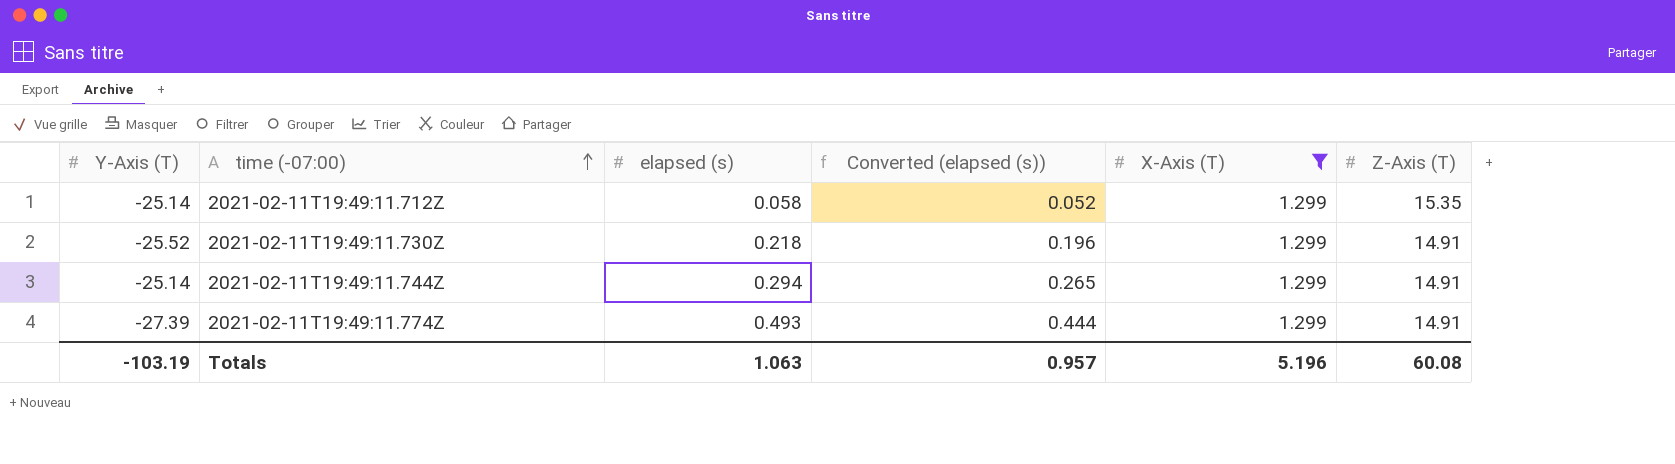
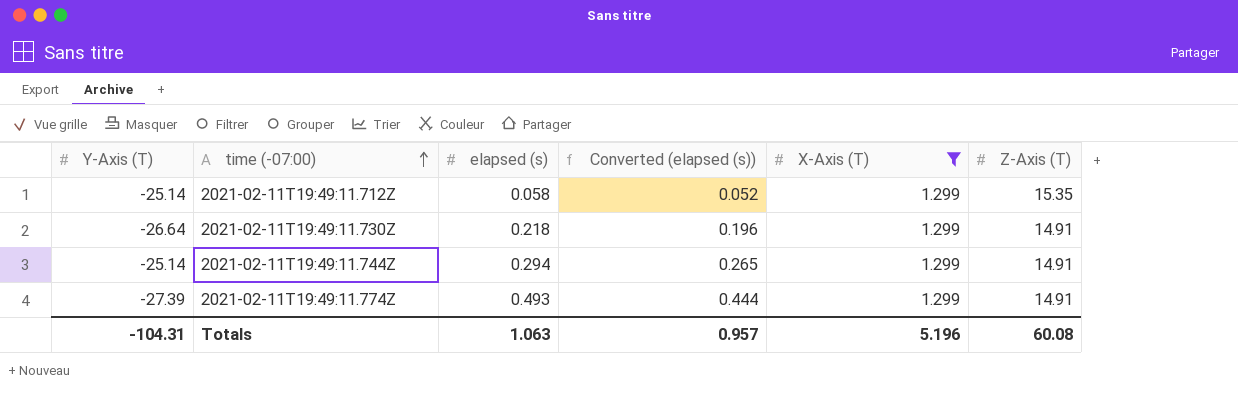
2021-02-11T19:49:11.730Z | Y-Axis (T): -25.52 -> -26.64
Totals | Y-Axis (T): -103.19 -> -104.31

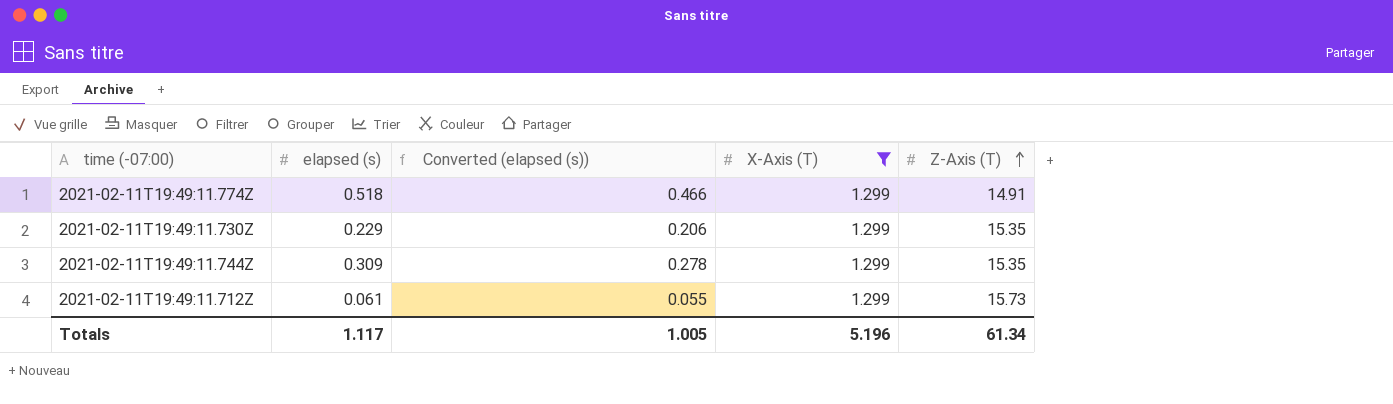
row order: time (-07:00) ascending -> Z-Axis (T) ascending
column Y-Axis (T) | position: 1 -> none
2021-02-11T19:49:11.774Z | elapsed (s): 0.493 -> 0.518
2021-02-11T19:49:11.774Z | Converted (elapsed (s)): 0.444 -> 0.466
2021-02-11T19:49:11.730Z | elapsed (s): 0.218 -> 0.229
2021-02-11T19:49:11.730Z | Converted (elapsed (s)): 0.196 -> 0.206
2021-02-11T19:49:11.730Z | Z-Axis (T): 14.91 -> 15.35
2021-02-11T19:49:11.744Z | elapsed (s): 0.294 -> 0.309
2021-02-11T19:49:11.744Z | Converted (elapsed (s)): 0.265 -> 0.278
2021-02-11T19:49:11.744Z | Z-Axis (T): 14.91 -> 15.35
2021-02-11T19:49:11.712Z | elapsed (s): 0.058 -> 0.061
2021-02-11T19:49:11.712Z | Converted (elapsed (s)): 0.052 -> 0.055
2021-02-11T19:49:11.712Z | Z-Axis (T): 15.35 -> 15.73
Totals | elapsed (s): 1.063 -> 1.117
Totals | Converted (elapsed (s)): 0.957 -> 1.005
Totals | Z-Axis (T): 60.08 -> 61.34

